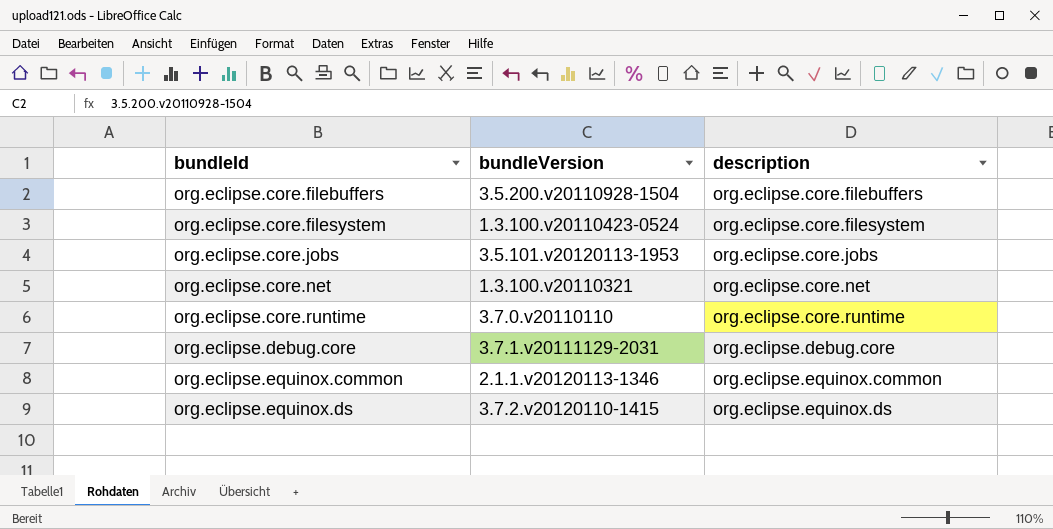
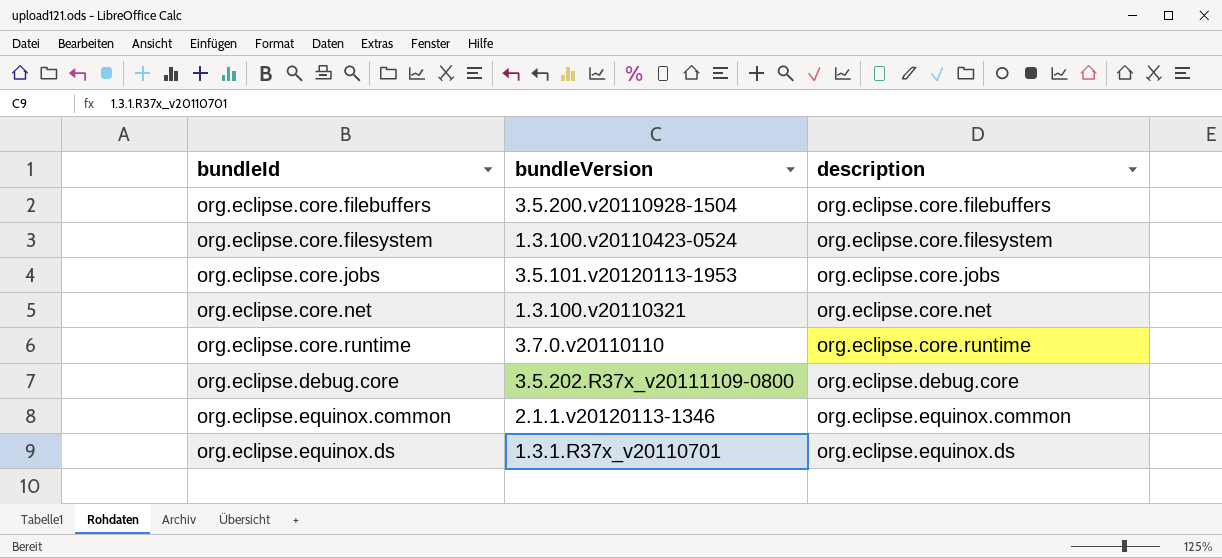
org.eclipse.debug.core | bundleVersion: 3.7.1.v20111129-2031 -> 3.5.202.R37x_v20111109-0800
org.eclipse.equinox.ds | bundleVersion: 3.7.2.v20120110-1415 -> 1.3.1.R37x_v20110701

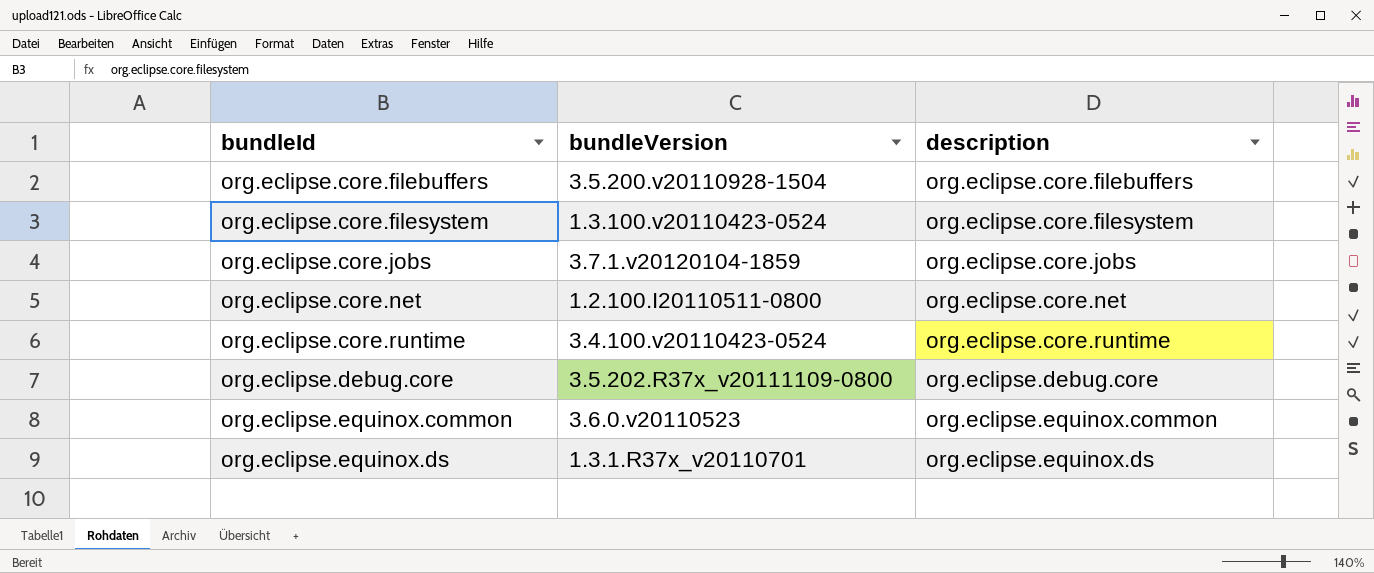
org.eclipse.core.jobs | bundleVersion: 3.5.101.v20120113-1953 -> 3.7.1.v20120104-1859
org.eclipse.core.net | bundleVersion: 1.3.100.v20110321 -> 1.2.100.I20110511-0800
org.eclipse.core.runtime | bundleVersion: 3.7.0.v20110110 -> 3.4.100.v20110423-0524
org.eclipse.equinox.common | bundleVersion: 2.1.1.v20120113-1346 -> 3.6.0.v20110523

